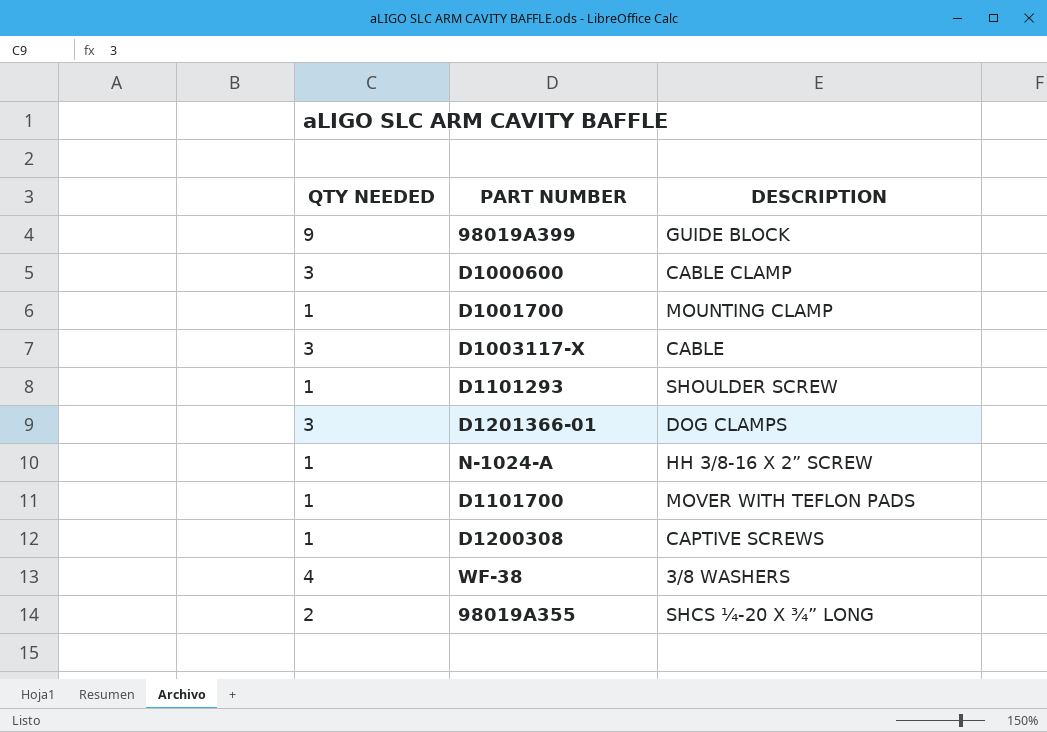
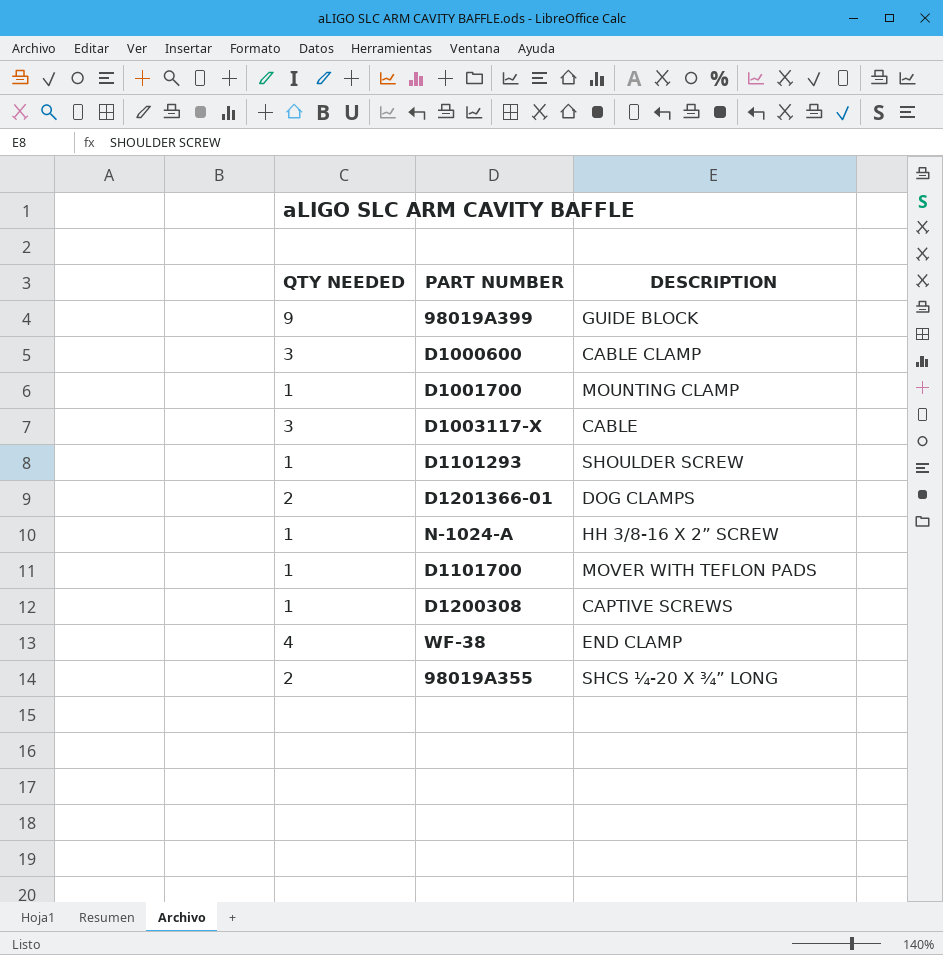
D1201366-01 | QTY NEEDED: 3 -> 2
WF-38 | DESCRIPTION: 3/8 WASHERS -> END CLAMP

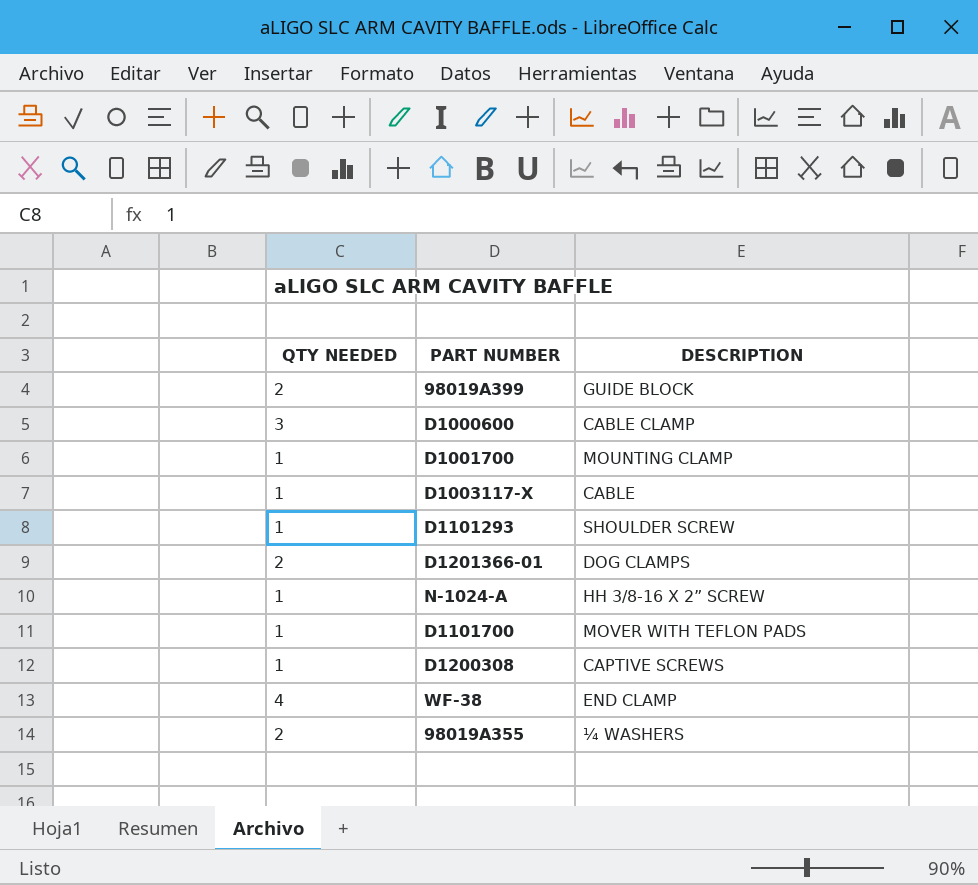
98019A399 | QTY NEEDED: 9 -> 2
D1003117-X | QTY NEEDED: 3 -> 1
98019A355 | DESCRIPTION: SHCS ¼-20 X ¾” LONG -> ¼ WASHERS

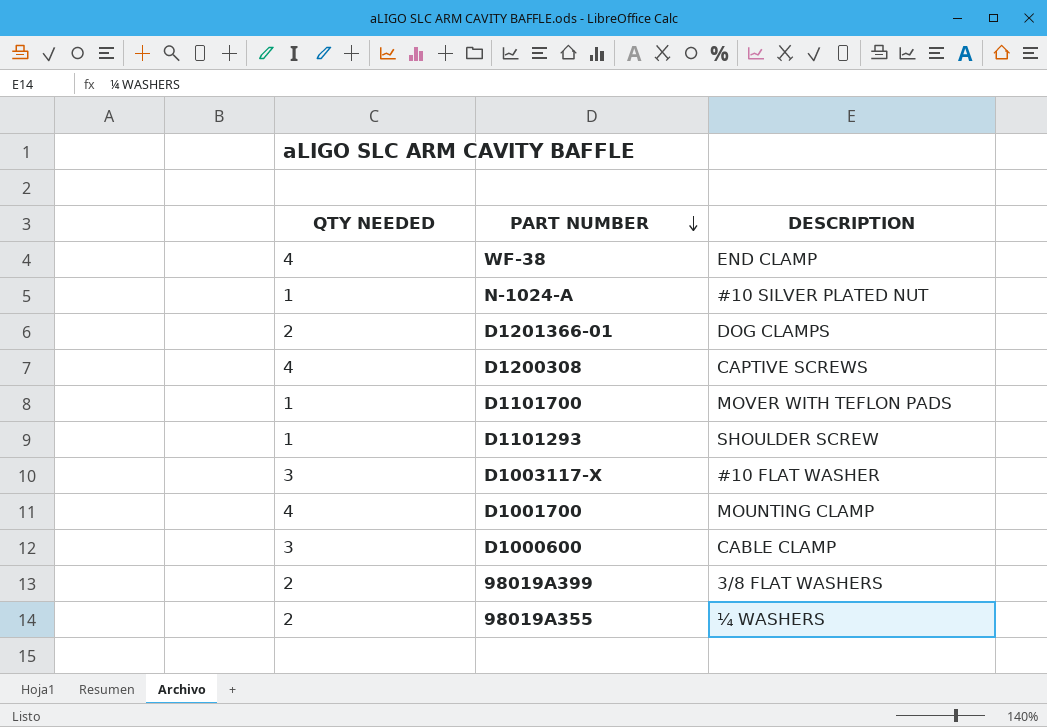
row order: none -> PART NUMBER descending
N-1024-A | DESCRIPTION: HH 3/8-16 X 2” SCREW -> #10 SILVER PLATED NUT
D1200308 | QTY NEEDED: 1 -> 4
D1003117-X | QTY NEEDED: 1 -> 3
D1003117-X | DESCRIPTION: CABLE -> #10 FLAT WASHER
D1001700 | QTY NEEDED: 1 -> 4
98019A399 | DESCRIPTION: GUIDE BLOCK -> 3/8 FLAT WASHERS

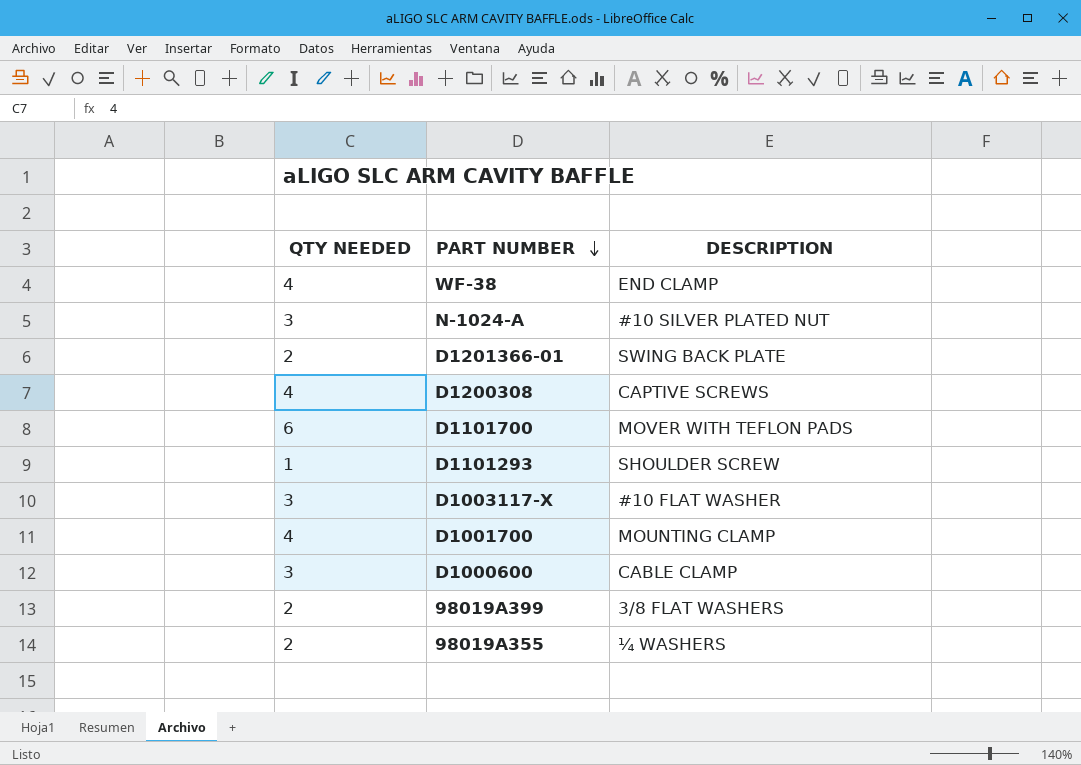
N-1024-A | QTY NEEDED: 1 -> 3
D1201366-01 | DESCRIPTION: DOG CLAMPS -> SWING BACK PLATE
D1101700 | QTY NEEDED: 1 -> 6

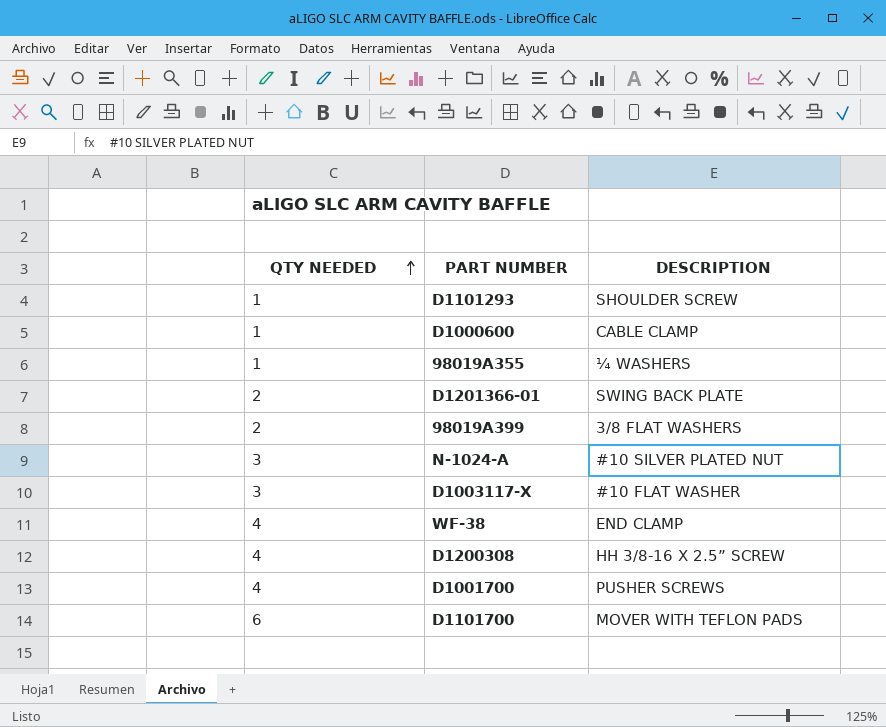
row order: PART NUMBER descending -> QTY NEEDED ascending
D1000600 | QTY NEEDED: 3 -> 1
98019A355 | QTY NEEDED: 2 -> 1
D1200308 | DESCRIPTION: CAPTIVE SCREWS -> HH 3/8-16 X 2.5” SCREW
D1001700 | DESCRIPTION: MOUNTING CLAMP -> PUSHER SCREWS

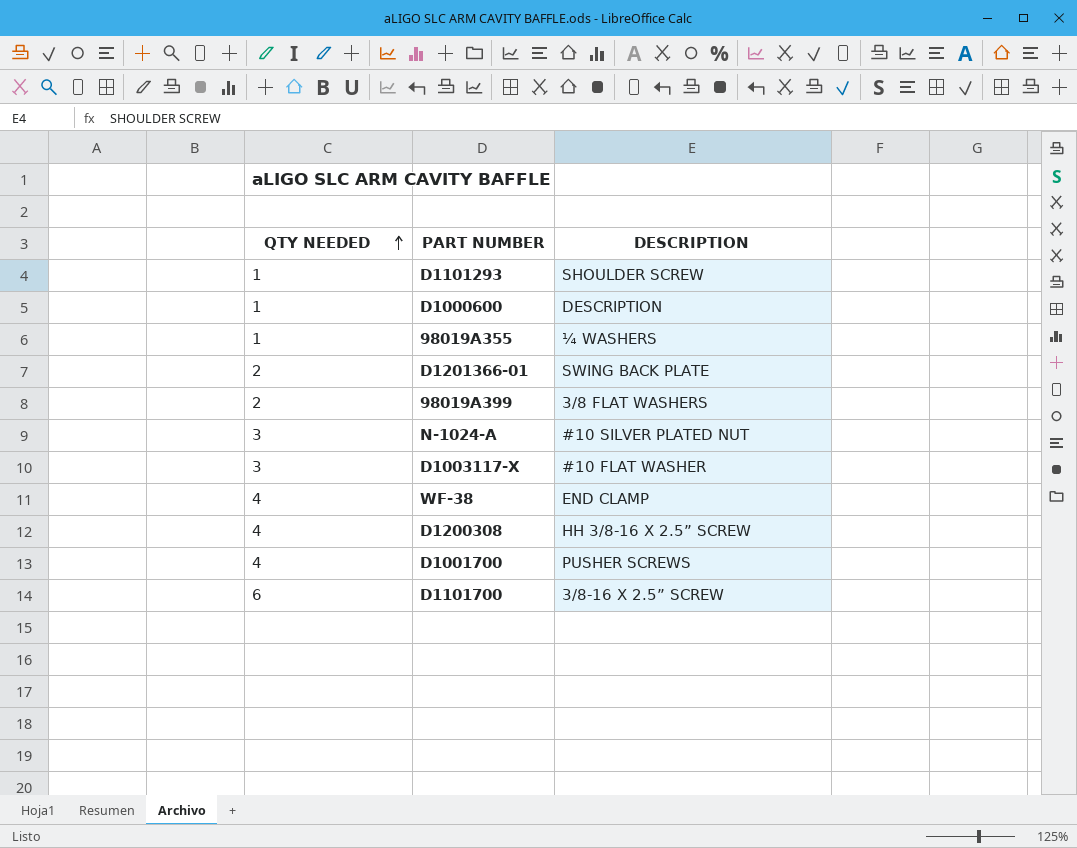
D1000600 | DESCRIPTION: CABLE CLAMP -> DESCRIPTION
D1101700 | DESCRIPTION: MOVER WITH TEFLON PADS -> 3/8-16 X 2.5” SCREW

